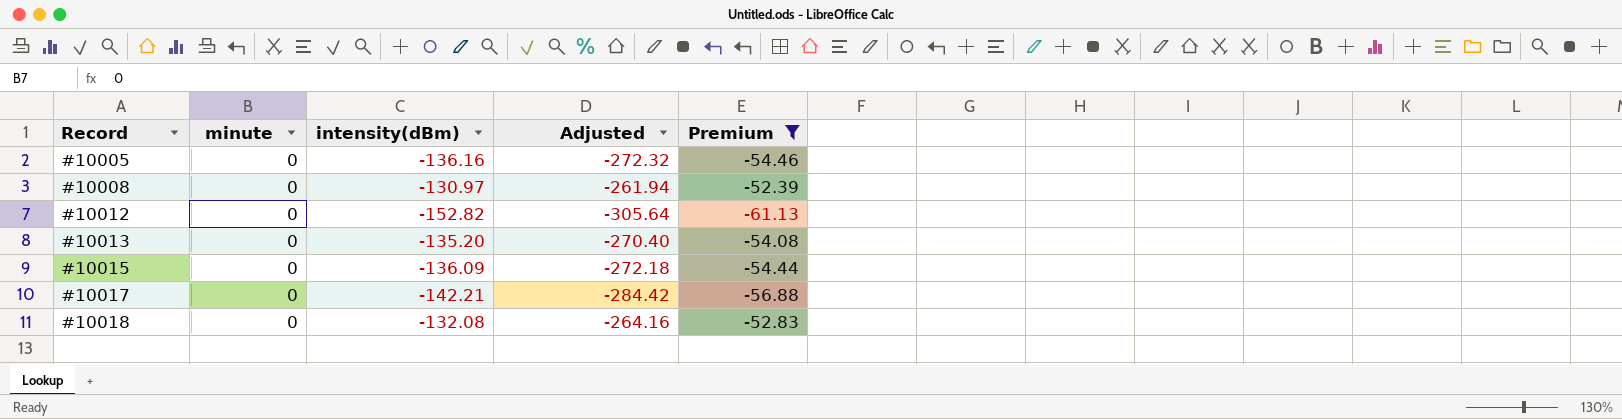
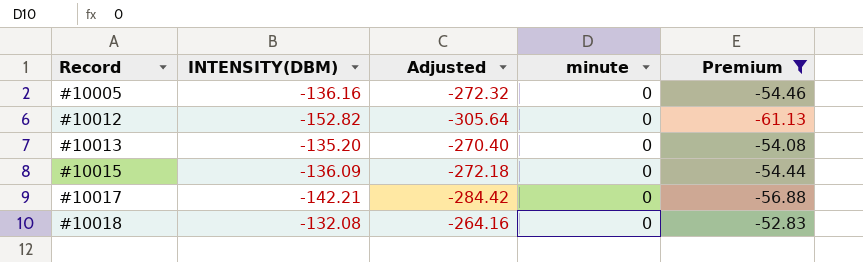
column name: intensity(dBm) -> INTENSITY(DBM)
column minute | position: 2 -> 4
row #10008: 0 | -130.97 | -261.94 | -52.39 -> none

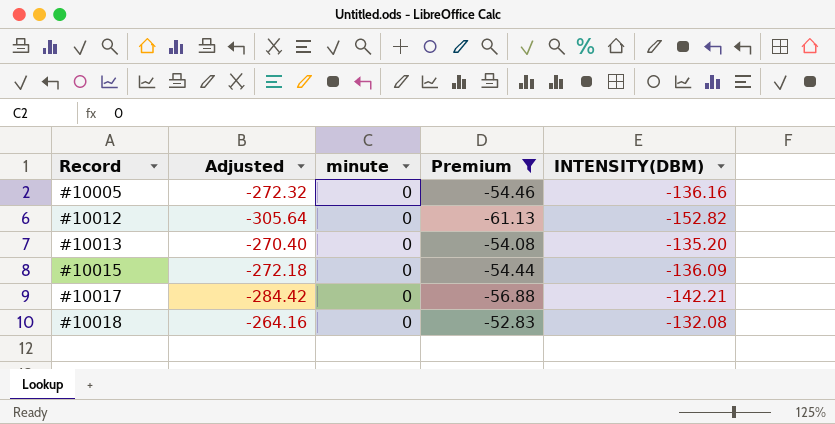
column INTENSITY(DBM) | position: 2 -> 5

